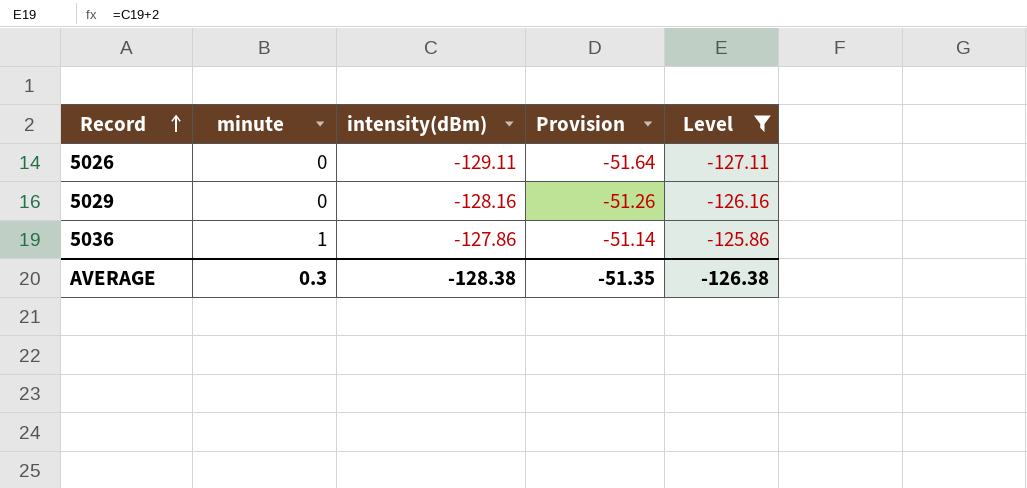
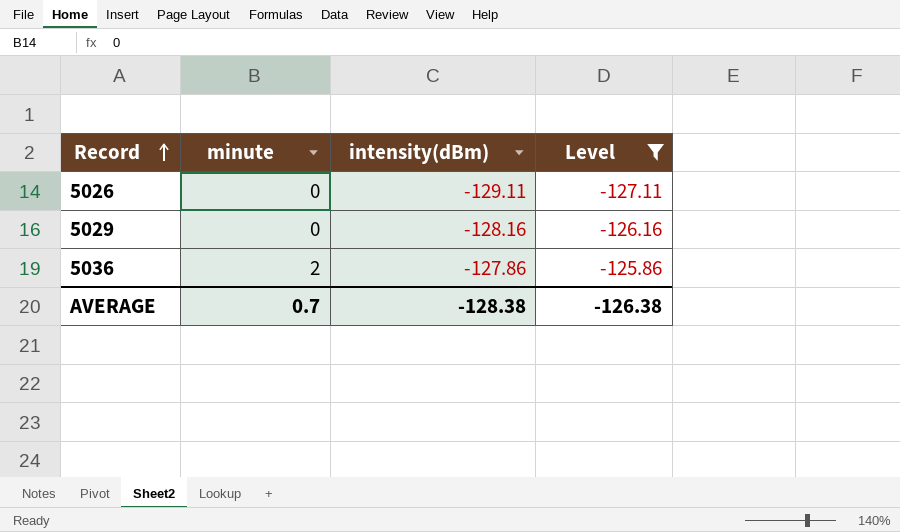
column Provision | formula: [intensity(dBm)] * 0.4 -> none
5036 | minute: 1 -> 2
AVERAGE | minute: 0.3 -> 0.7

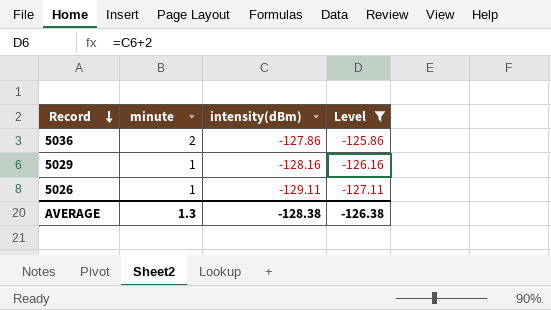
row order: Record ascending -> Record descending
5029 | minute: 0 -> 1
5026 | minute: 0 -> 1
AVERAGE | minute: 0.7 -> 1.3

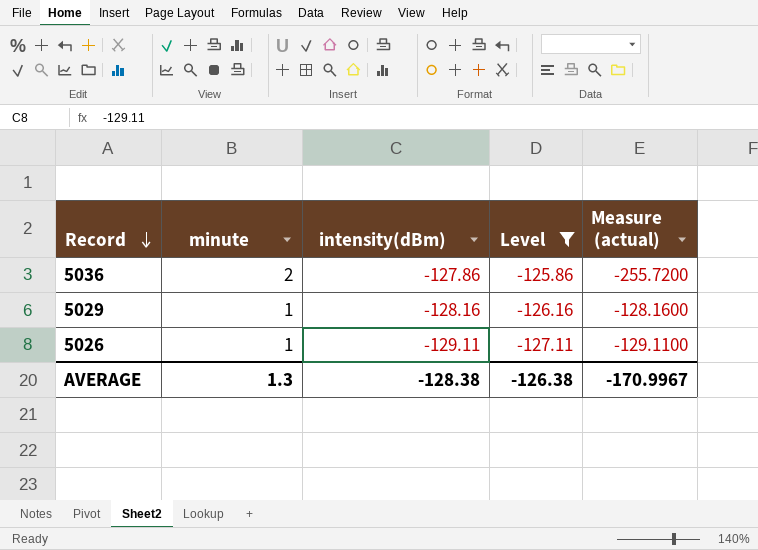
column Measure (actual) | formula: none -> [minute] * [intensity(dBm)]

